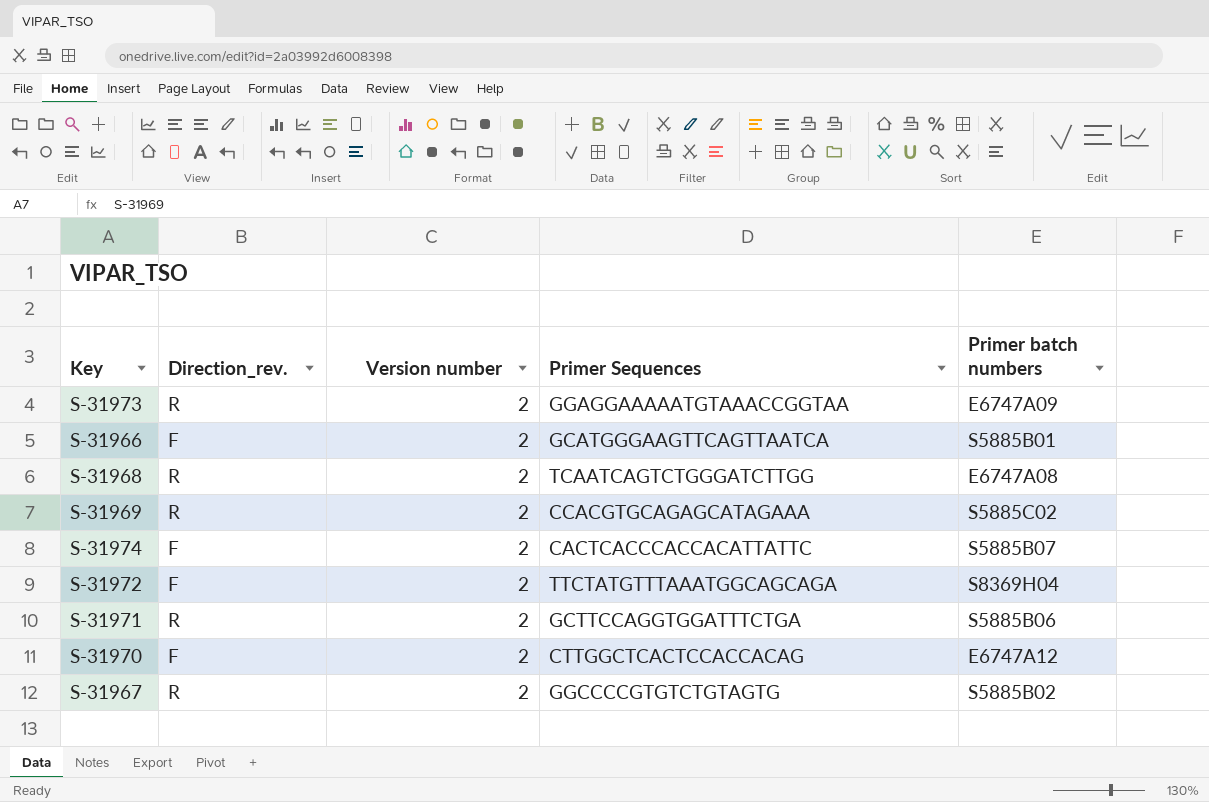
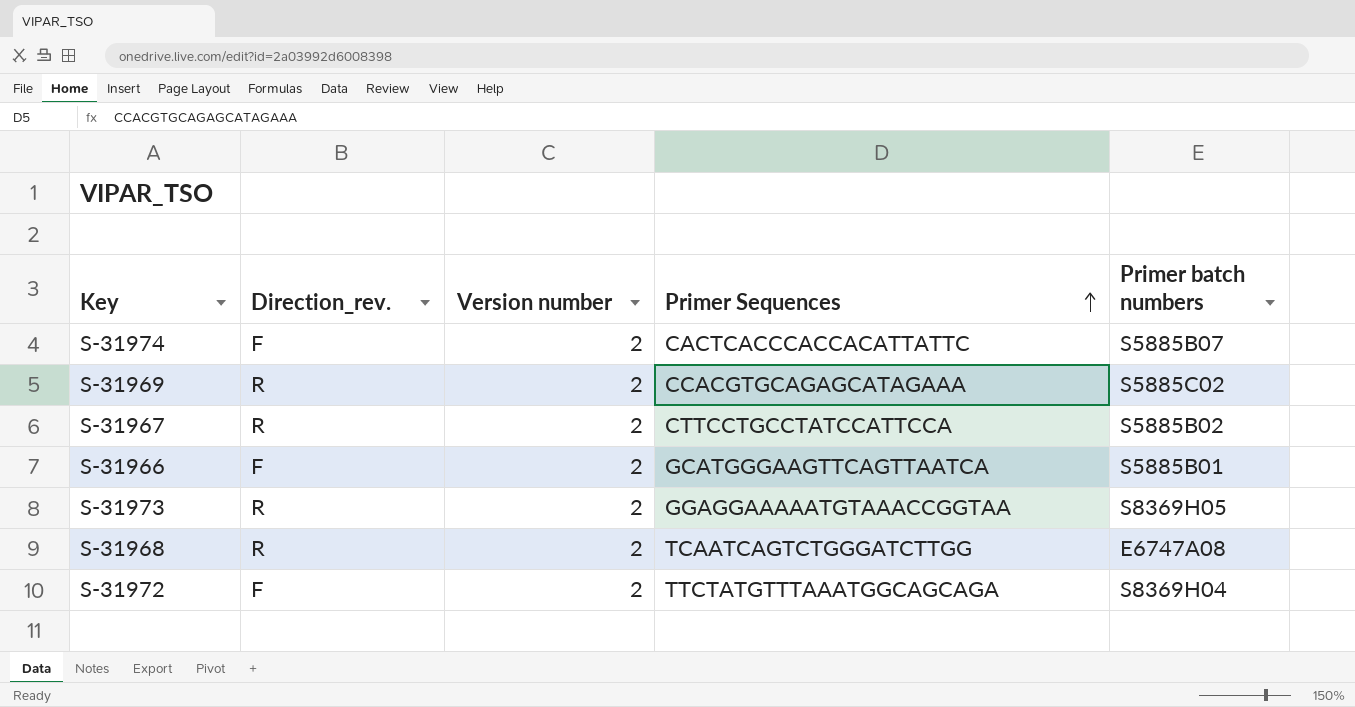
row order: none -> Primer Sequences ascending
row S-31971: R | 2 | GCTTCCAGGTGGATTTCTGA | S5885B06 -> none
row S-31970: F | 2 | CTTGGCTCACTCCACCACAG | E6747A12 -> none
S-31967 | Primer Sequences: GGCCCCGTGTCTGTAGTG -> CTTCCTGCCTATCCATTCCA
S-31973 | Primer batch numbers: E6747A09 -> S8369H05

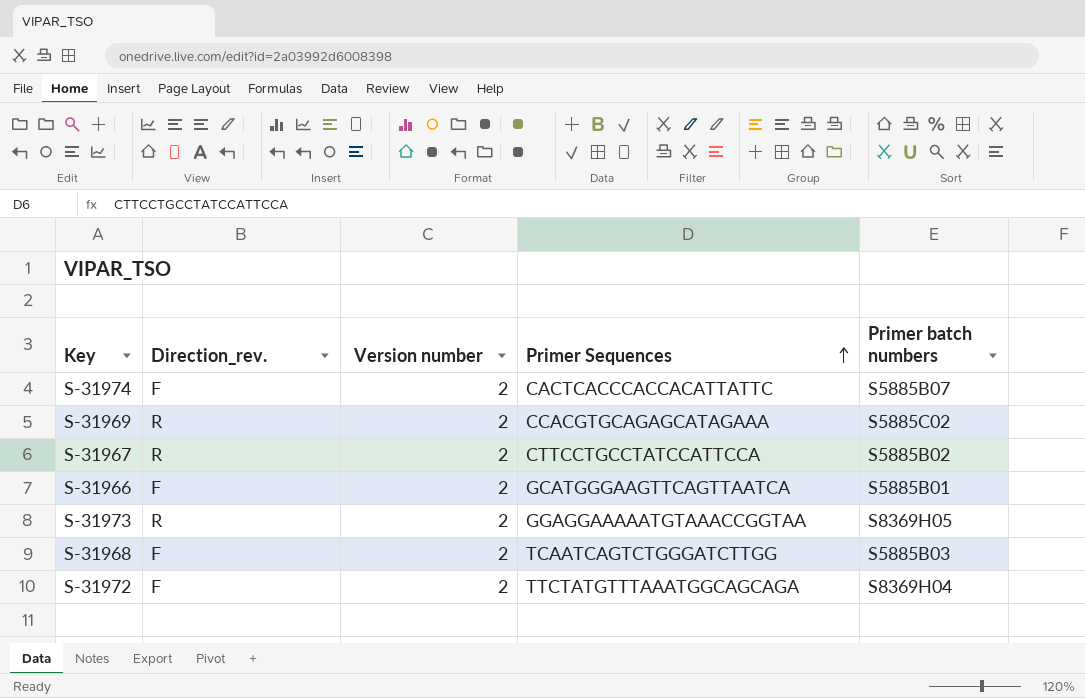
S-31968 | Direction_rev.: R -> F
S-31968 | Primer batch numbers: E6747A08 -> S5885B03

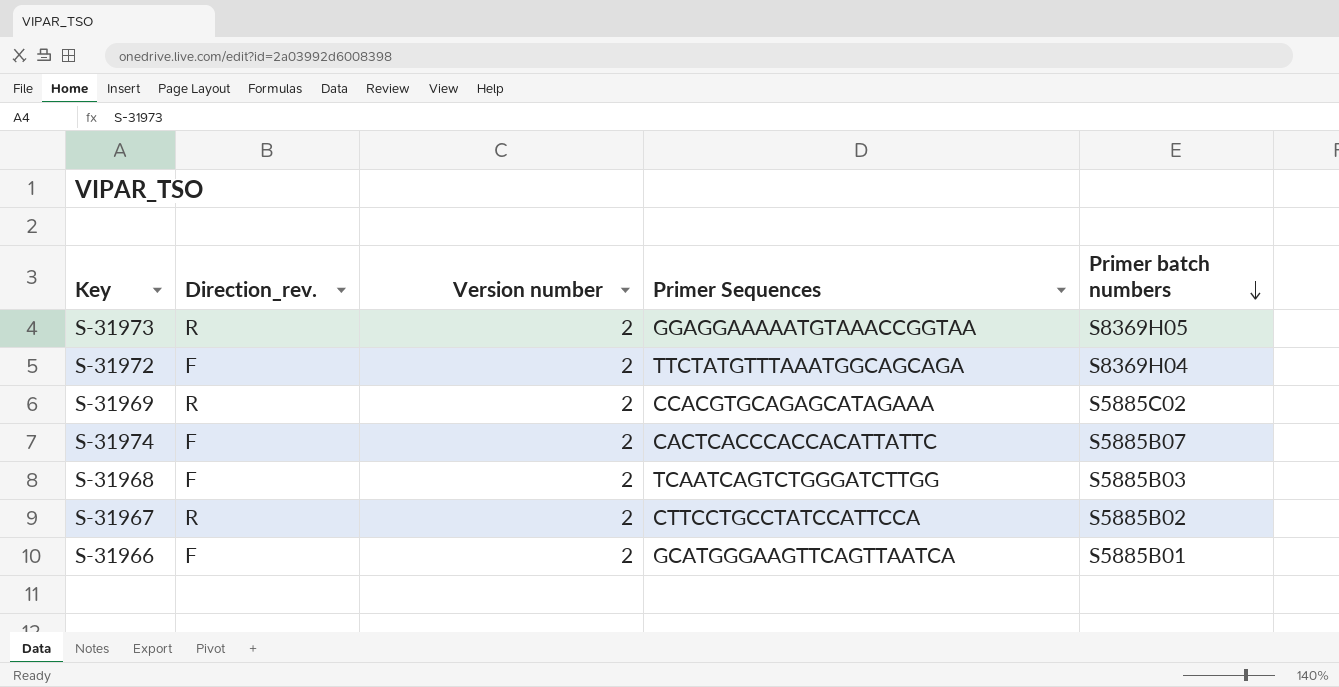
row order: Primer Sequences ascending -> Primer batch numbers descending

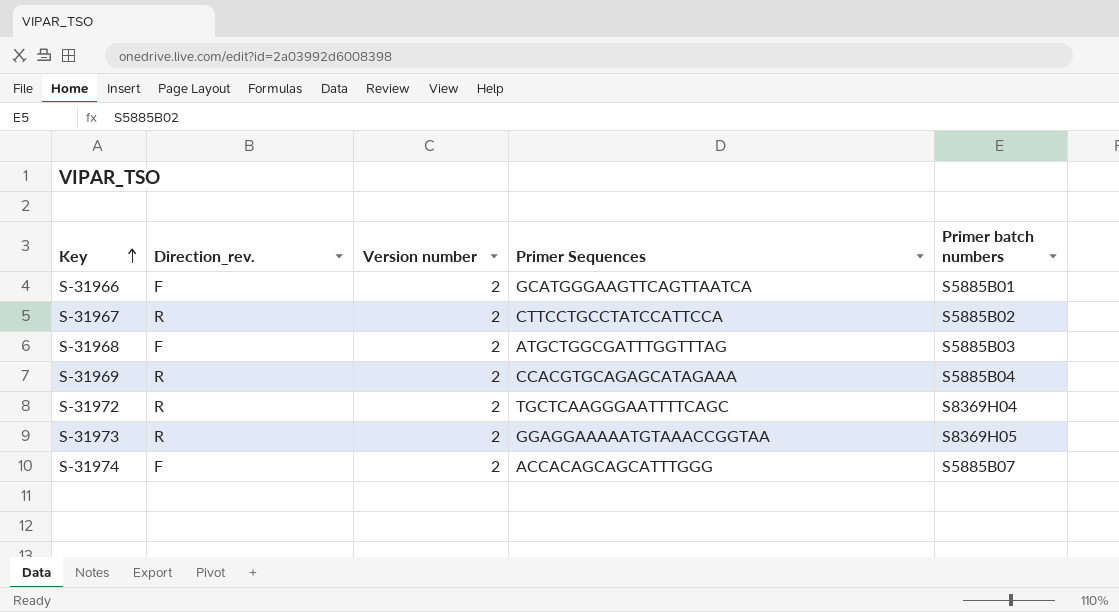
row order: Primer batch numbers descending -> Key ascending
S-31968 | Primer Sequences: TCAATCAGTCTGGGATCTTGG -> ATGCTGGCGATTTGGTTTAG
S-31969 | Primer batch numbers: S5885C02 -> S5885B04
S-31972 | Direction_rev.: F -> R
S-31972 | Primer Sequences: TTCTATGTTTAAATGGCAGCAGA -> TGCTCAAGGGAATTTTCAGC
S-31974 | Primer Sequences: CACTCACCCACCACATTATTC -> ACCACAGCAGCATTTGGG

